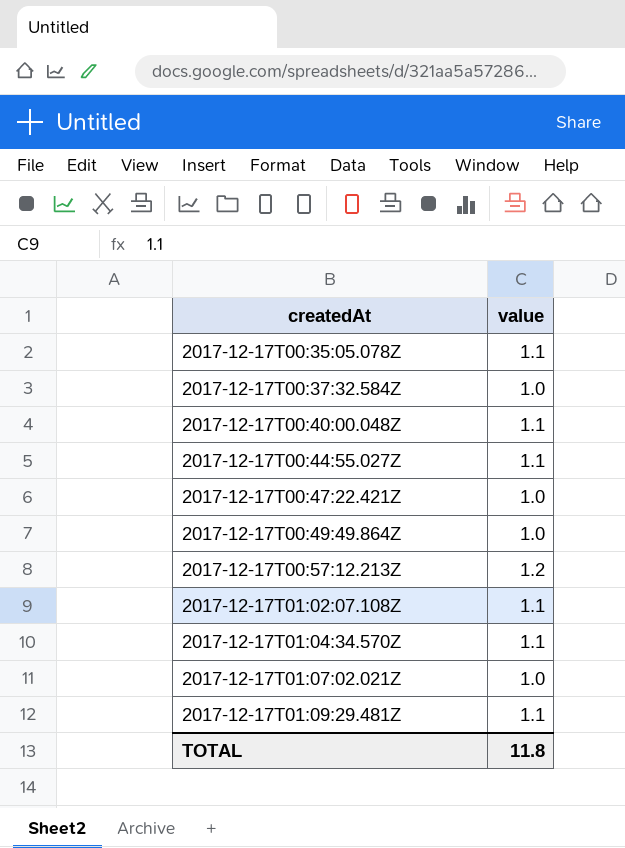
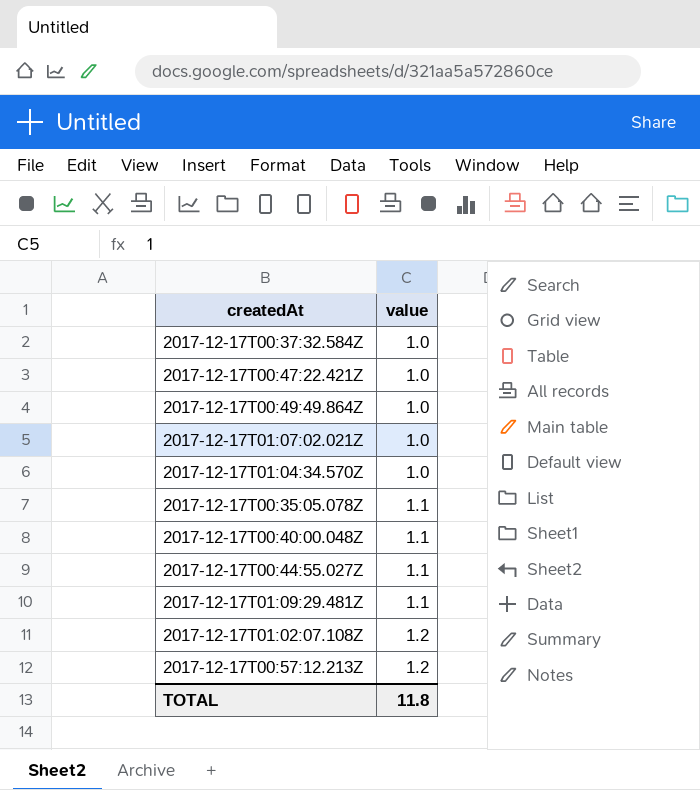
row order: createdAt ascending -> value ascending
2017-12-17T01:04:34.570Z | value: 1.1 -> 1.0
2017-12-17T01:02:07.108Z | value: 1.1 -> 1.2

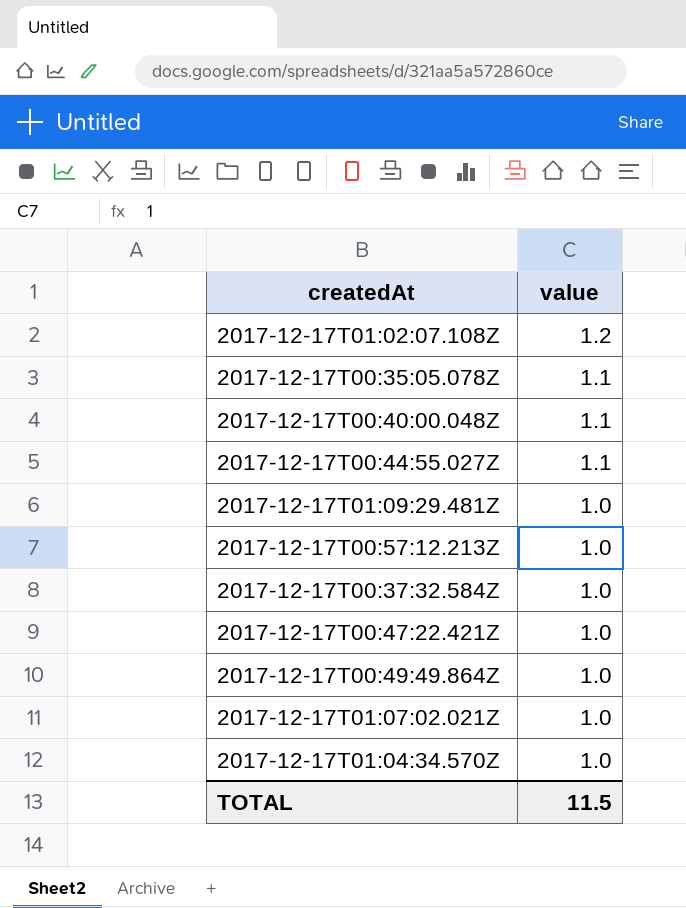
row order: value ascending -> value descending
2017-12-17T01:09:29.481Z | value: 1.1 -> 1.0
2017-12-17T00:57:12.213Z | value: 1.2 -> 1.0
TOTAL | value: 11.8 -> 11.5

